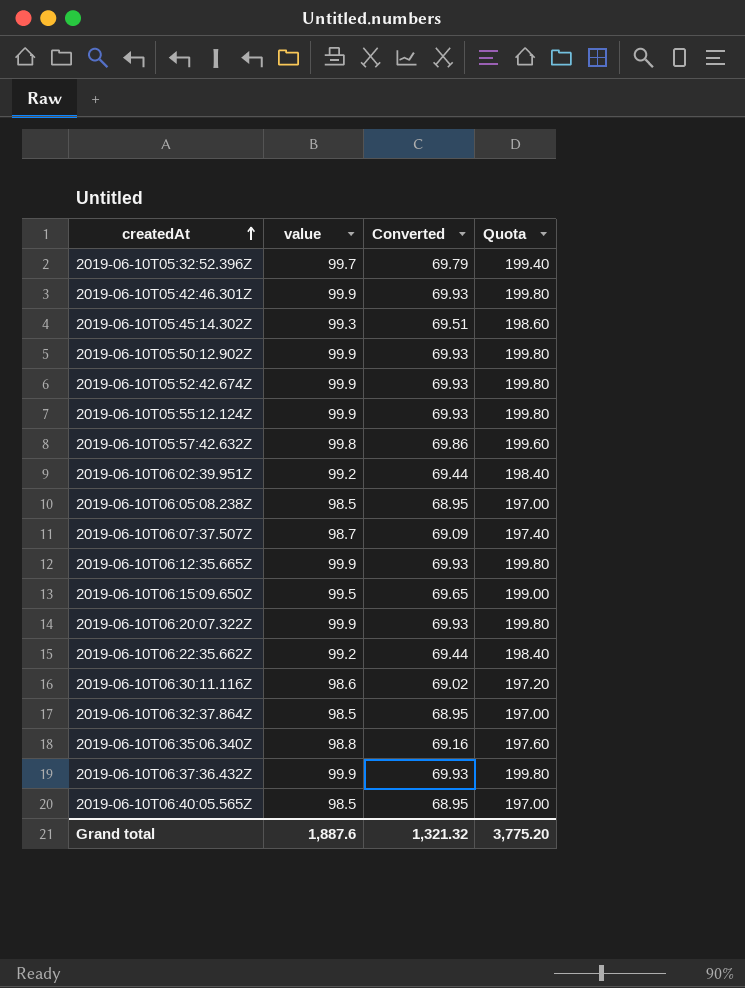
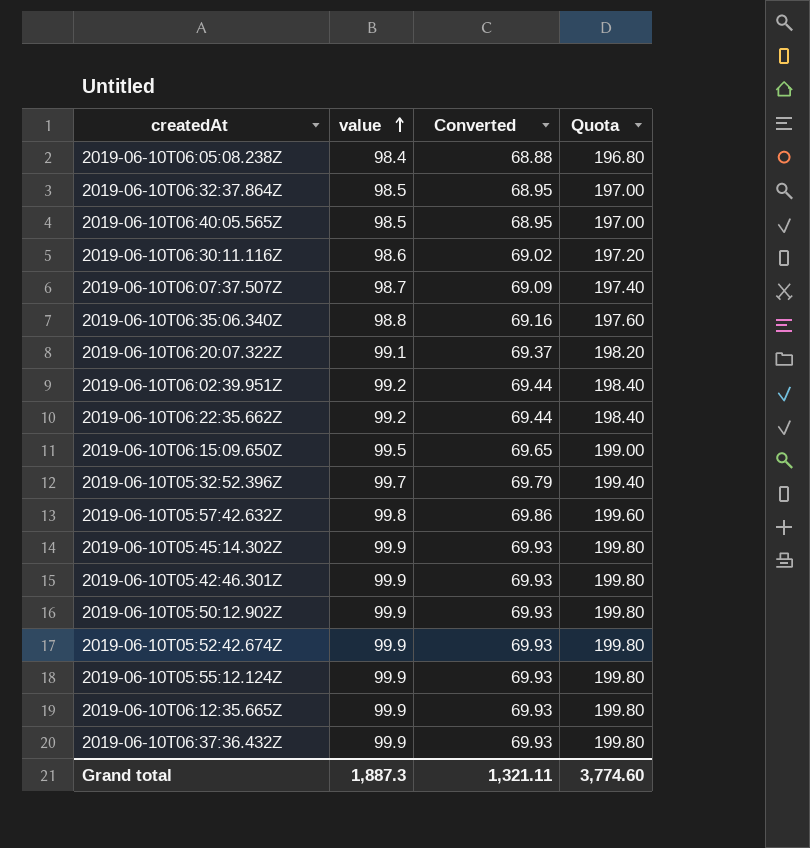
row order: createdAt ascending -> value ascending
2019-06-10T06:05:08.238Z | value: 98.5 -> 98.4
2019-06-10T06:05:08.238Z | Converted: 68.95 -> 68.88
2019-06-10T06:05:08.238Z | Quota: 197.00 -> 196.80
2019-06-10T06:20:07.322Z | value: 99.9 -> 99.1
2019-06-10T06:20:07.322Z | Converted: 69.93 -> 69.37
2019-06-10T06:20:07.322Z | Quota: 199.80 -> 198.20
2019-06-10T05:45:14.302Z | value: 99.3 -> 99.9
2019-06-10T05:45:14.302Z | Converted: 69.51 -> 69.93
2019-06-10T05:45:14.302Z | Quota: 198.60 -> 199.80
Grand total | value: 1,887.6 -> 1,887.3
Grand total | Converted: 1,321.32 -> 1,321.11
Grand total | Quota: 3,775.20 -> 3,774.60

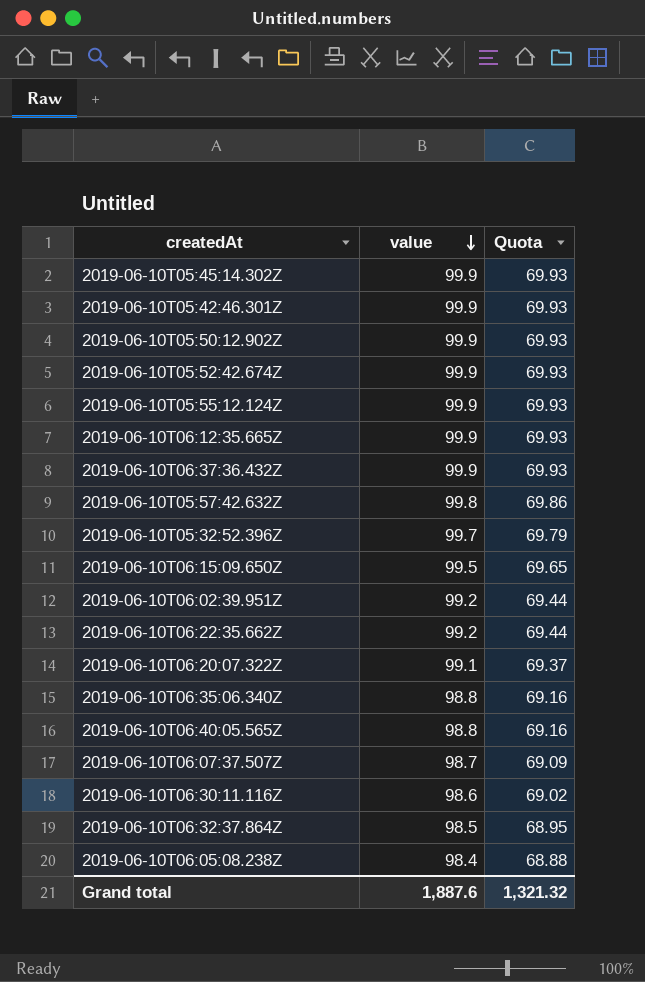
row order: value ascending -> value descending
column Converted | formula: [value] * 0.7 -> none
column Quota | formula: [value] * 2 -> [value] * 0.7
2019-06-10T06:40:05.565Z | value: 98.5 -> 98.8
Grand total | value: 1,887.3 -> 1,887.6
Grand total | Quota: 3,774.60 -> 1,321.32

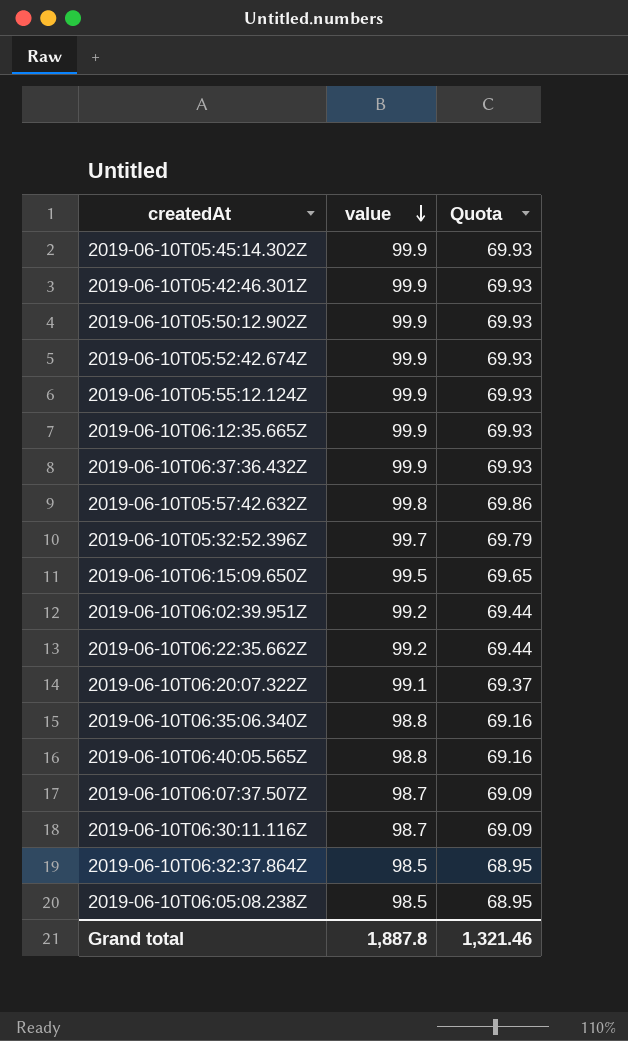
2019-06-10T06:30:11.116Z | value: 98.6 -> 98.7
2019-06-10T06:30:11.116Z | Quota: 69.02 -> 69.09
2019-06-10T06:05:08.238Z | value: 98.4 -> 98.5
2019-06-10T06:05:08.238Z | Quota: 68.88 -> 68.95
Grand total | value: 1,887.6 -> 1,887.8
Grand total | Quota: 1,321.32 -> 1,321.46

